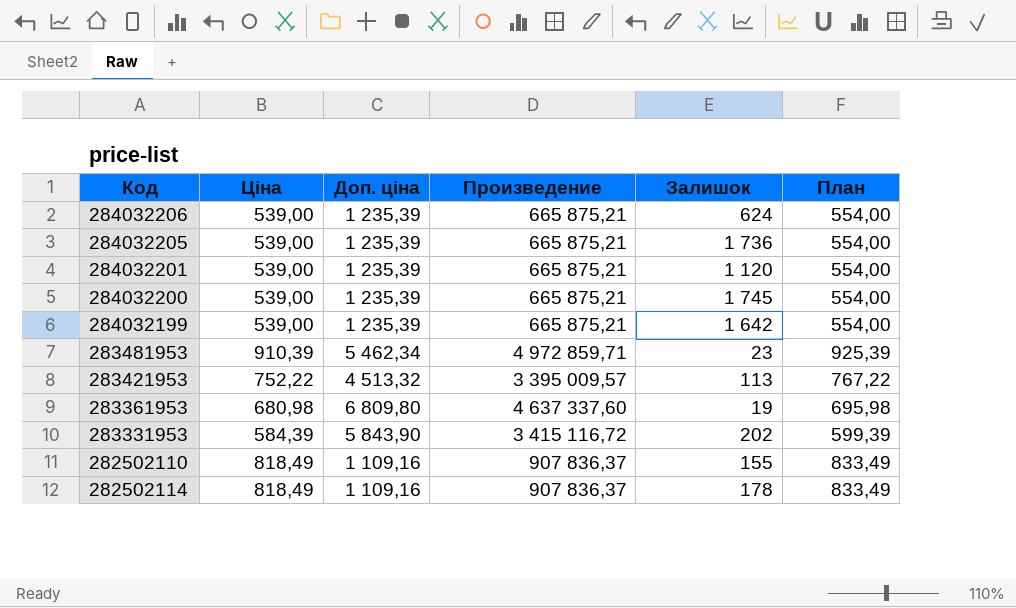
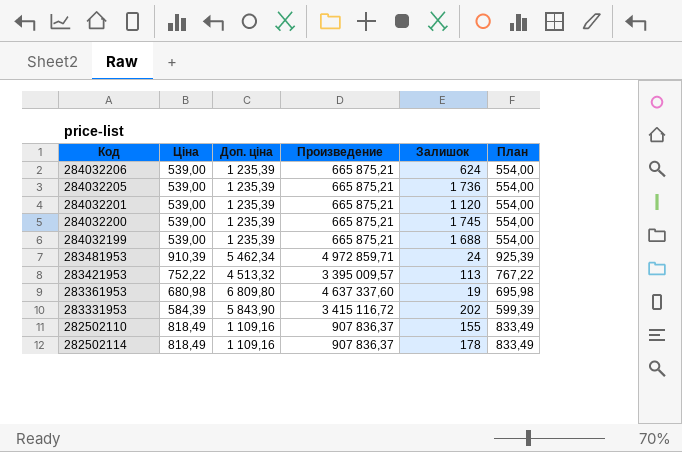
284032199 | Залишок: 1 642 -> 1 688
283481953 | Залишок: 23 -> 24

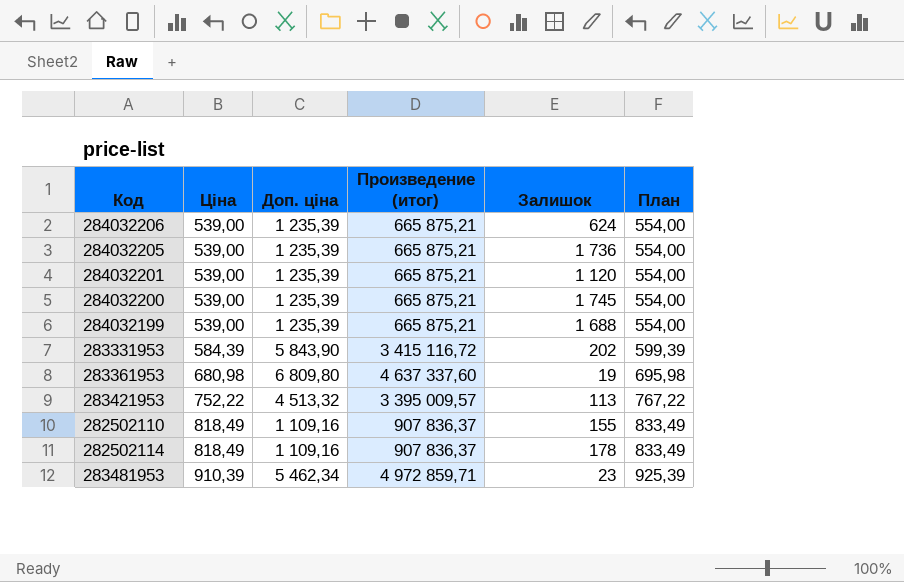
row order: none -> Ціна ascending
column name: Произведение -> Произведение (итог)
283481953 | Залишок: 24 -> 23

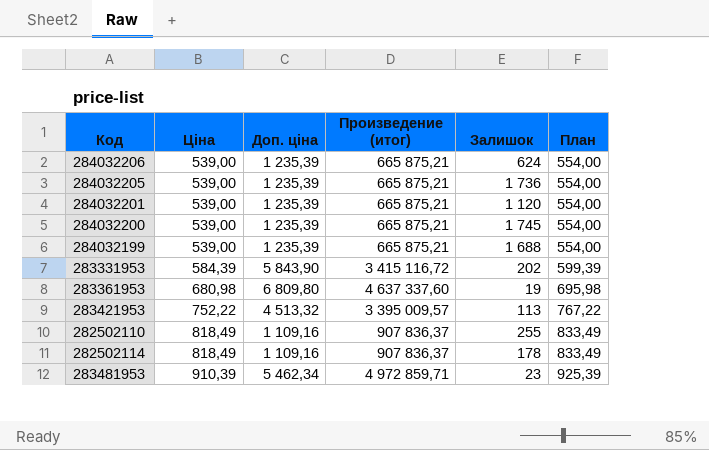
282502110 | Залишок: 155 -> 255

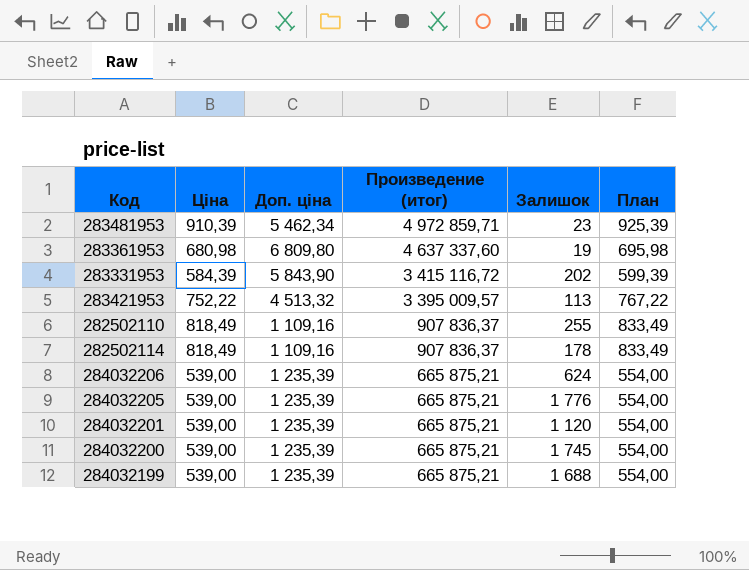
row order: Ціна ascending -> Произведение (итог) descending
284032205 | Залишок: 1 736 -> 1 776

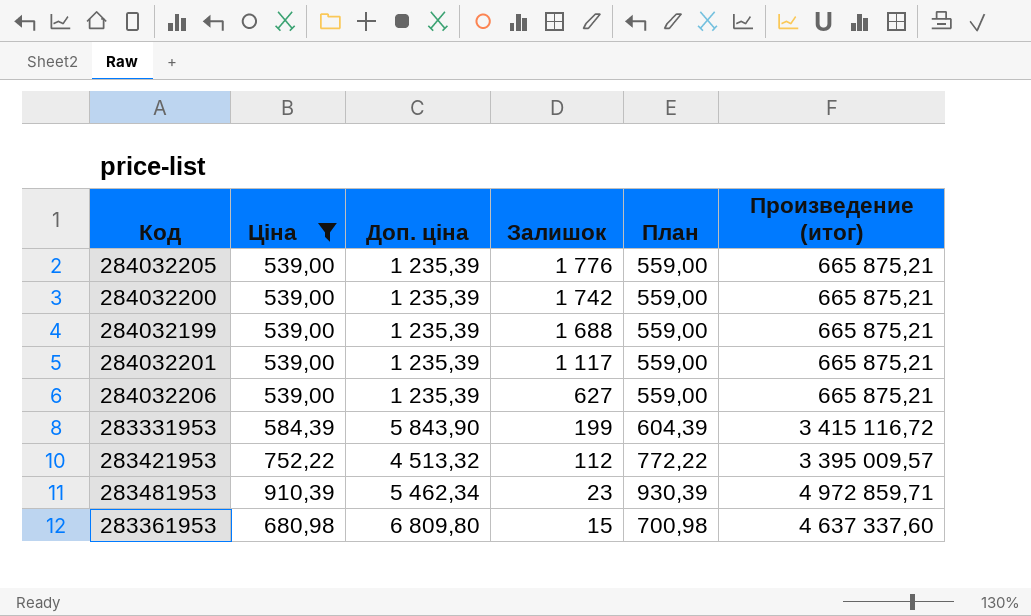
filter: none -> Ціна != 818,49
row order: Произведение (итог) descending -> Залишок descending
column План | formula: [Ціна] + 15 -> [Ціна] + 20
column Произведение (итог) | position: 4 -> 6
284032200 | Залишок: 1 745 -> 1 742
284032201 | Залишок: 1 120 -> 1 117
284032206 | Залишок: 624 -> 627
283331953 | Залишок: 202 -> 199
283421953 | Залишок: 113 -> 112
283361953 | Залишок: 19 -> 15

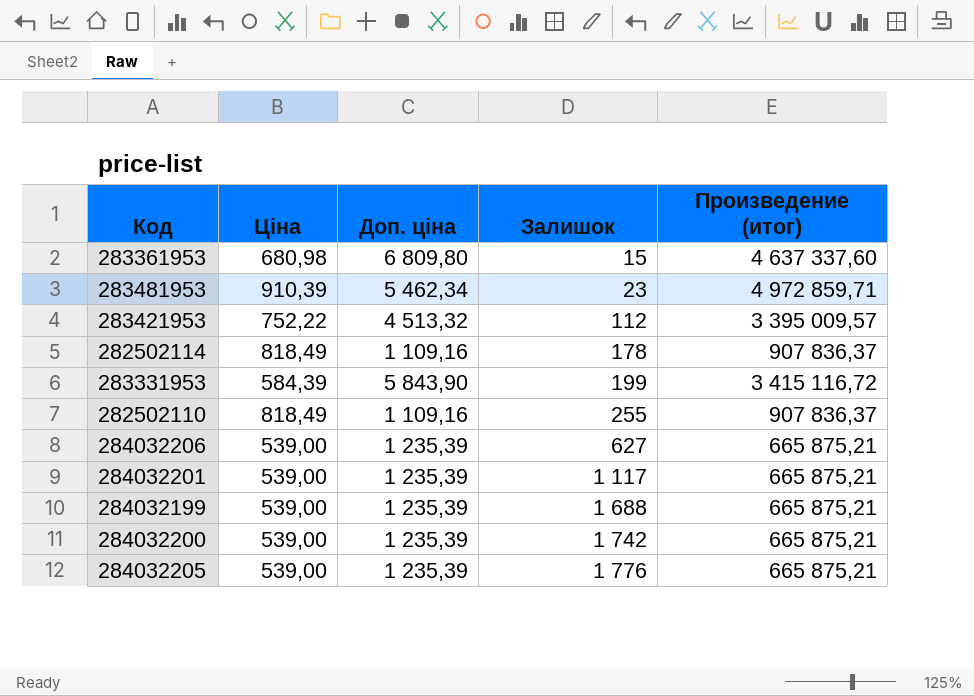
filter: Ціна != 818,49 -> none
row order: Залишок descending -> Залишок ascending
column План | formula: [Ціна] + 20 -> none

